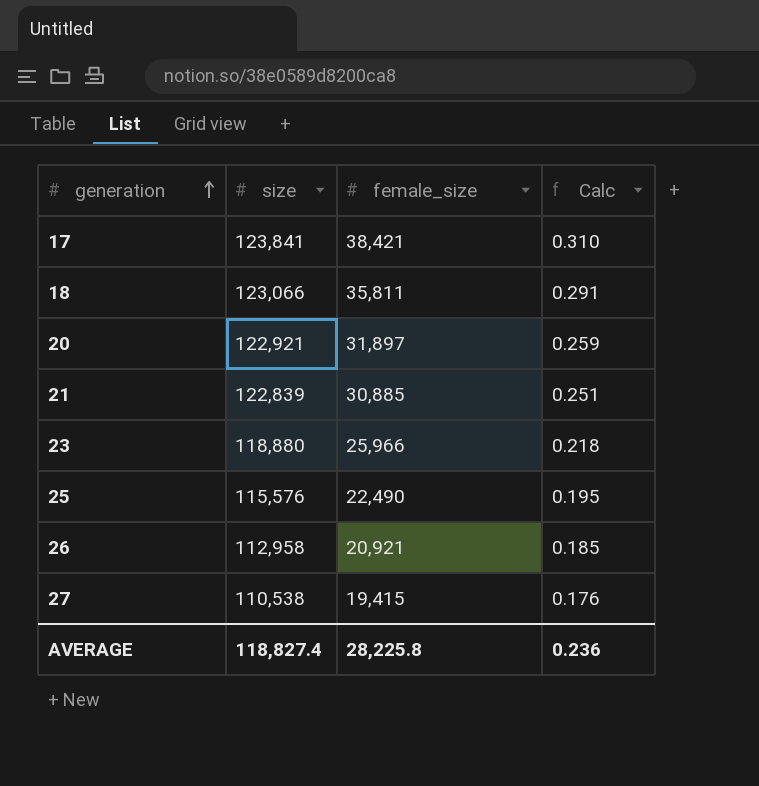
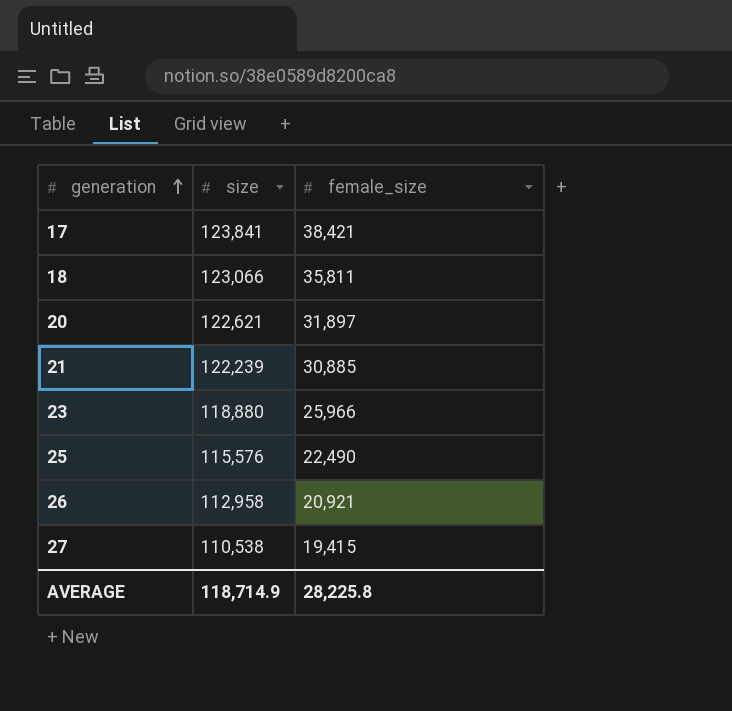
column Calc | formula: [female_size] / [size] -> none
20 | size: 122,921 -> 122,621
21 | size: 122,839 -> 122,239
AVERAGE | size: 118,827.4 -> 118,714.9

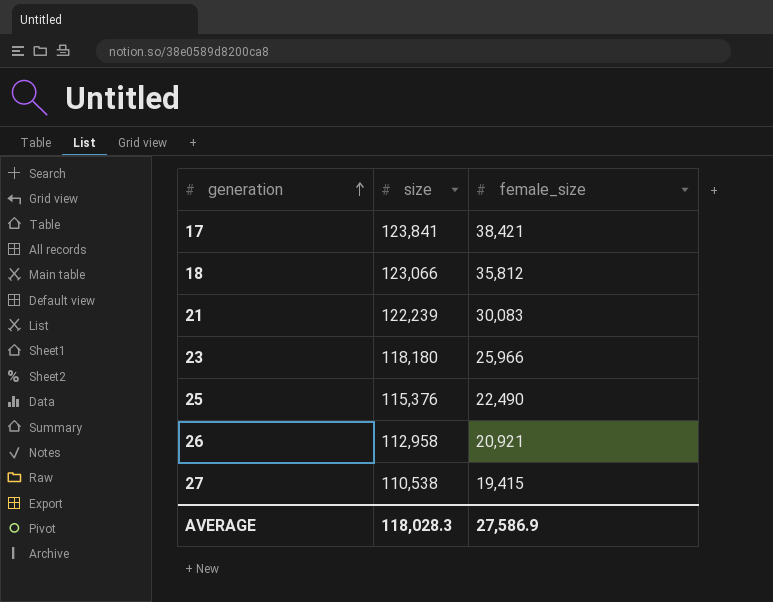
row 20: 122,621 | 31,897 -> none
18 | female_size: 35,811 -> 35,812
21 | female_size: 30,885 -> 30,083
23 | size: 118,880 -> 118,180
25 | size: 115,576 -> 115,376
AVERAGE | size: 118,714.9 -> 118,028.3
AVERAGE | female_size: 28,225.8 -> 27,586.9

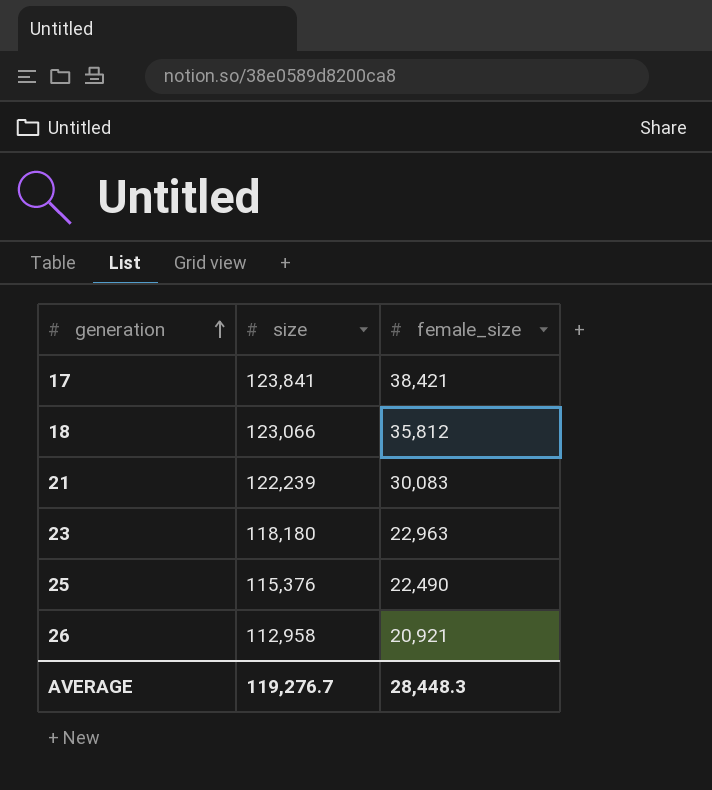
row 27: 110,538 | 19,415 -> none
23 | female_size: 25,966 -> 22,963
AVERAGE | size: 118,028.3 -> 119,276.7
AVERAGE | female_size: 27,586.9 -> 28,448.3

